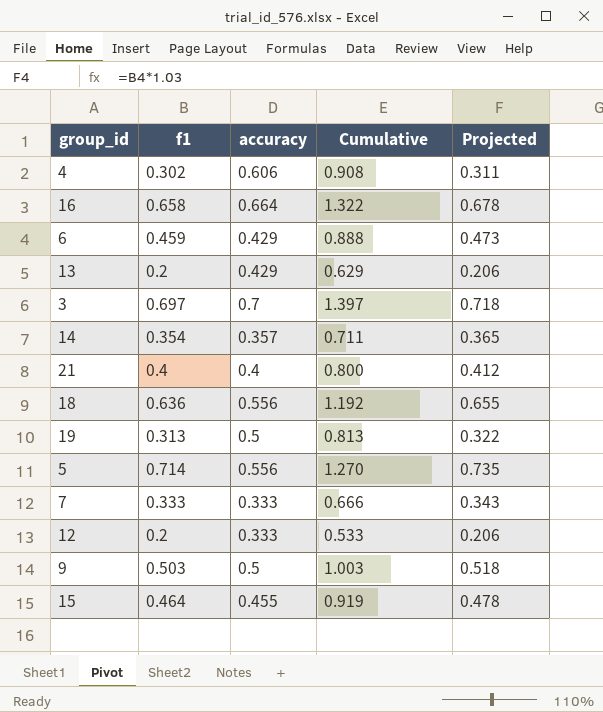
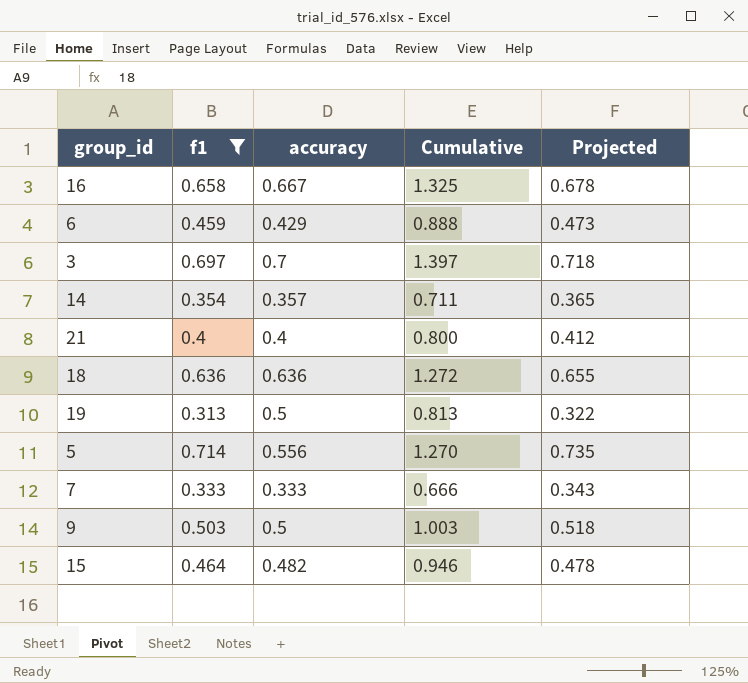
filter: none -> f1 >= 0.313
16 | accuracy: 0.664 -> 0.667
16 | Cumulative: 1.322 -> 1.325
18 | accuracy: 0.556 -> 0.636
18 | Cumulative: 1.192 -> 1.272
15 | accuracy: 0.455 -> 0.482
15 | Cumulative: 0.919 -> 0.946

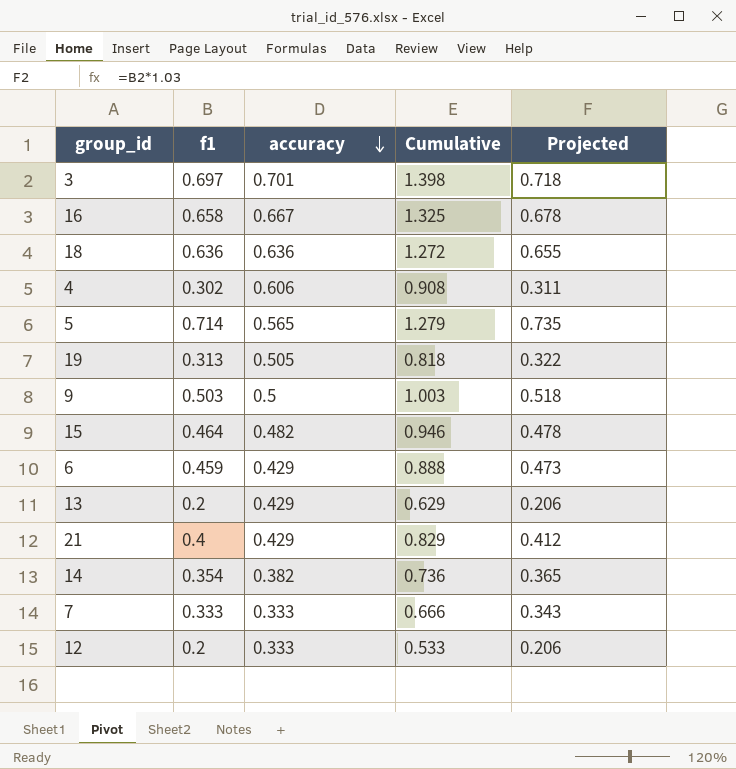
filter: f1 >= 0.313 -> none
row order: none -> accuracy descending
3 | accuracy: 0.7 -> 0.701
3 | Cumulative: 1.397 -> 1.398
5 | accuracy: 0.556 -> 0.565
5 | Cumulative: 1.270 -> 1.279
19 | accuracy: 0.5 -> 0.505
19 | Cumulative: 0.813 -> 0.818
21 | accuracy: 0.4 -> 0.429
21 | Cumulative: 0.800 -> 0.829
14 | accuracy: 0.357 -> 0.382
14 | Cumulative: 0.711 -> 0.736

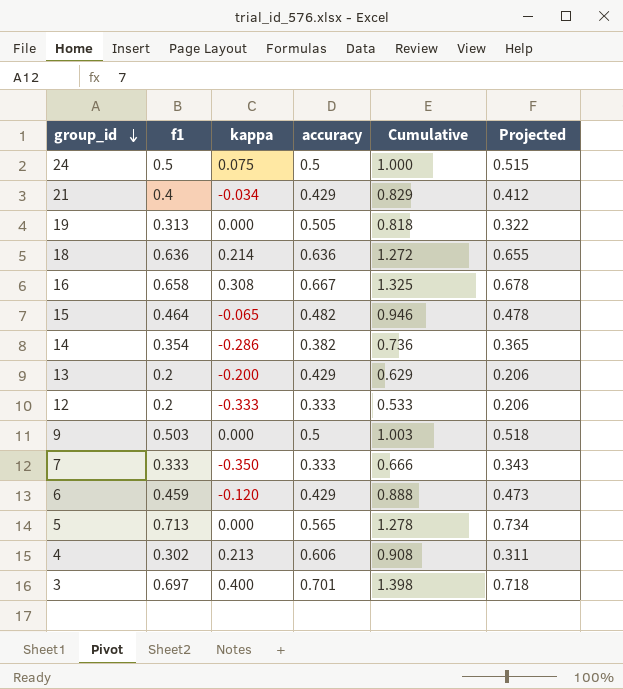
row order: accuracy descending -> group_id descending
column kappa | position: none -> 3
row 24: none -> 0.5 | 0.075 | 0.5 | 1.000 | 0.515
5 | f1: 0.714 -> 0.713
5 | Cumulative: 1.279 -> 1.278
5 | Projected: 0.735 -> 0.734

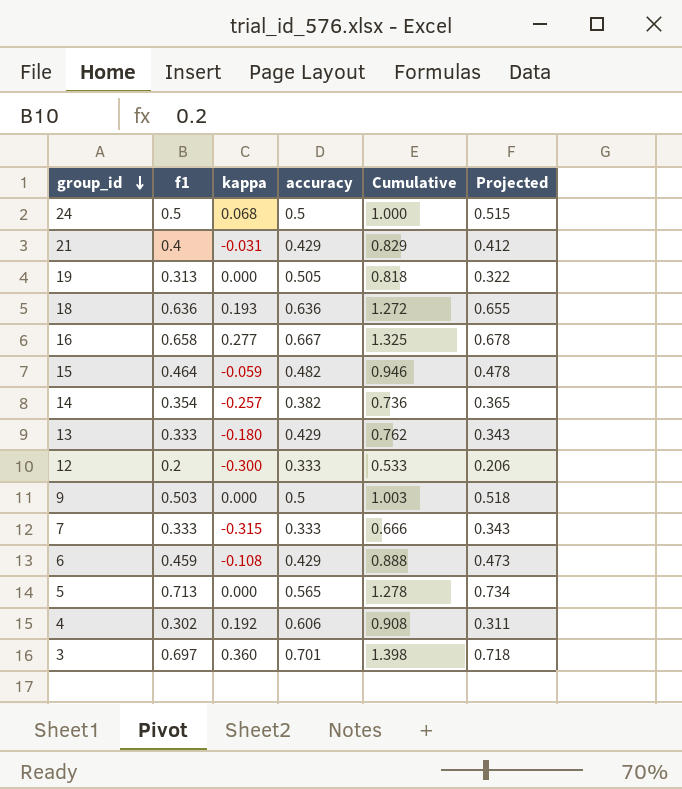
24 | kappa: 0.075 -> 0.068
21 | kappa: -0.034 -> -0.031
18 | kappa: 0.214 -> 0.193
16 | kappa: 0.308 -> 0.277
15 | kappa: -0.065 -> -0.059
14 | kappa: -0.286 -> -0.257
13 | f1: 0.2 -> 0.333
13 | kappa: -0.200 -> -0.180
13 | Cumulative: 0.629 -> 0.762
13 | Projected: 0.206 -> 0.343
12 | kappa: -0.333 -> -0.300
7 | kappa: -0.350 -> -0.315
6 | kappa: -0.120 -> -0.108
4 | kappa: 0.213 -> 0.192
3 | kappa: 0.400 -> 0.360

